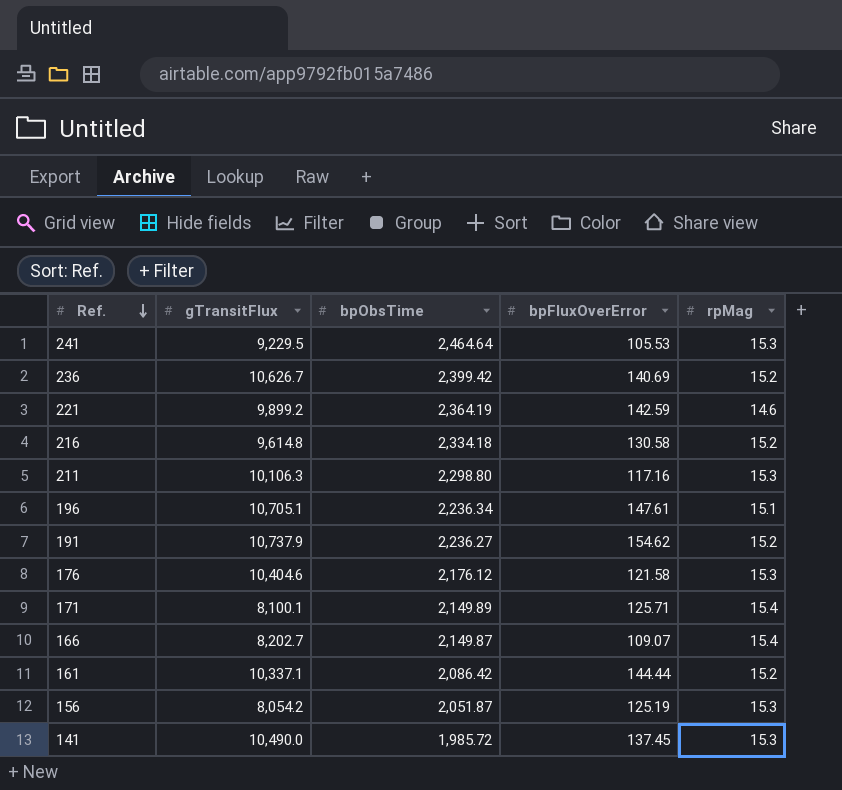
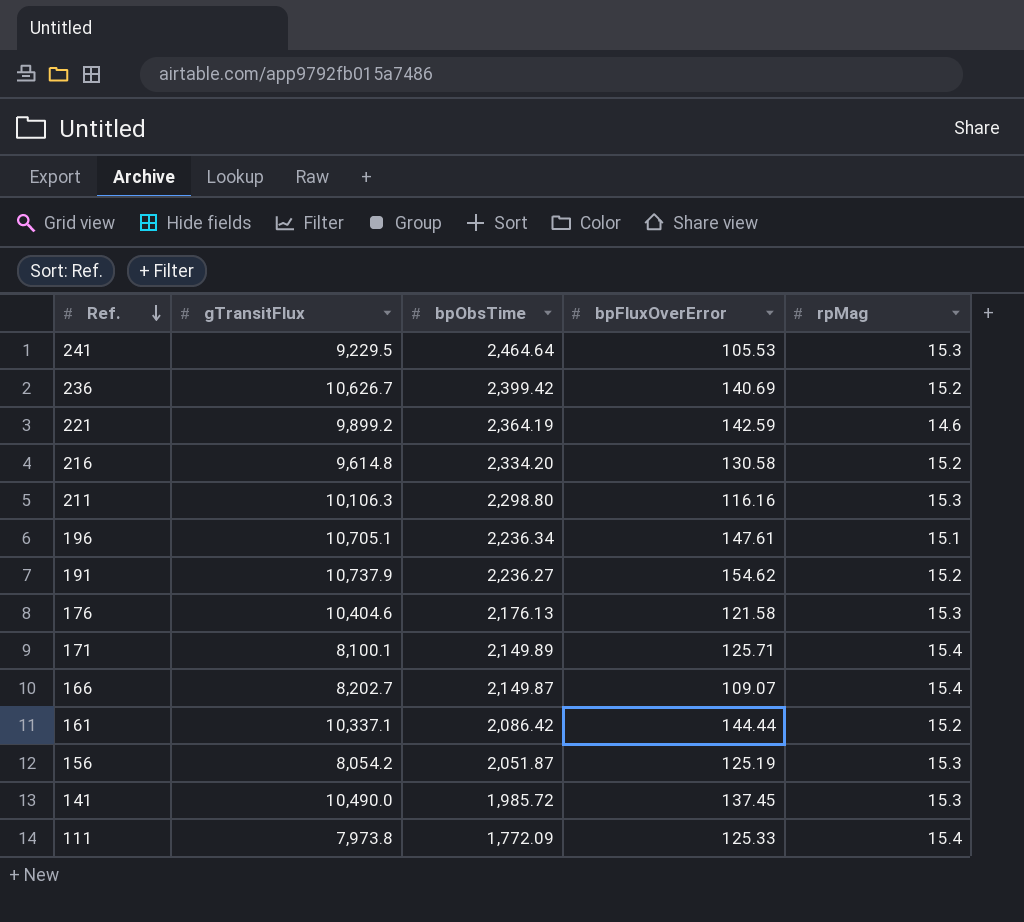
216 | bpObsTime: 2,334.18 -> 2,334.20
211 | bpFluxOverError: 117.16 -> 116.16
176 | bpObsTime: 2,176.12 -> 2,176.13
row 111: none -> 7,973.8 | 1,772.09 | 125.33 | 15.4

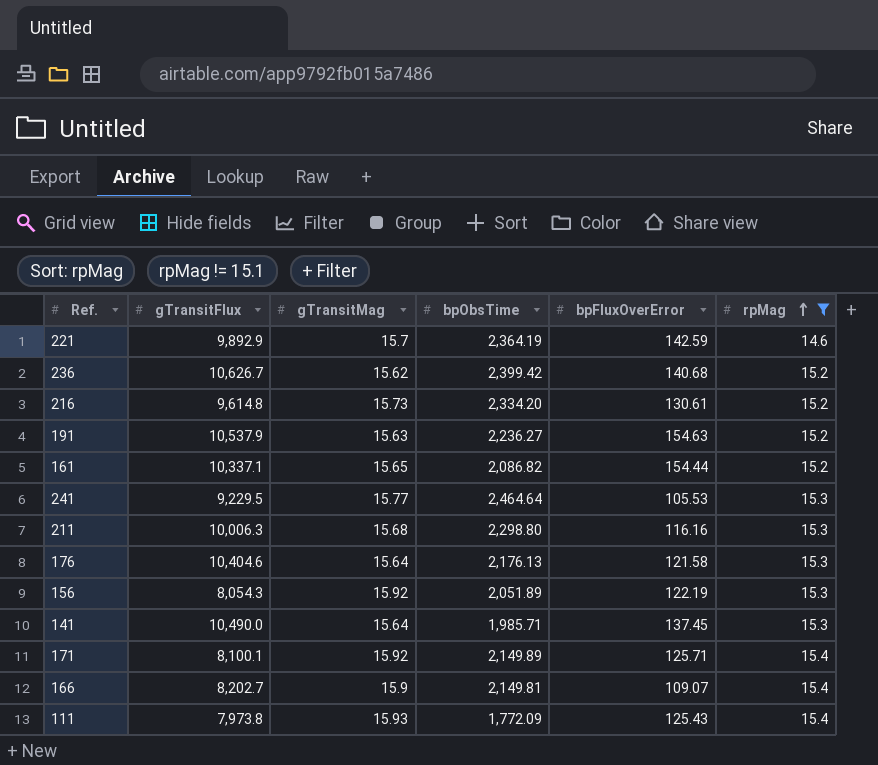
filter: none -> rpMag != 15.1
row order: Ref. descending -> rpMag ascending
column gTransitMag | position: none -> 3
221 | gTransitFlux: 9,899.2 -> 9,892.9
236 | bpFluxOverError: 140.69 -> 140.68
216 | bpFluxOverError: 130.58 -> 130.61
191 | gTransitFlux: 10,737.9 -> 10,537.9
191 | bpFluxOverError: 154.62 -> 154.63
161 | bpObsTime: 2,086.42 -> 2,086.82
161 | bpFluxOverError: 144.44 -> 154.44
211 | gTransitFlux: 10,106.3 -> 10,006.3
156 | gTransitFlux: 8,054.2 -> 8,054.3
156 | bpObsTime: 2,051.87 -> 2,051.89
156 | bpFluxOverError: 125.19 -> 122.19
141 | bpObsTime: 1,985.72 -> 1,985.71
166 | bpObsTime: 2,149.87 -> 2,149.81
111 | bpFluxOverError: 125.33 -> 125.43

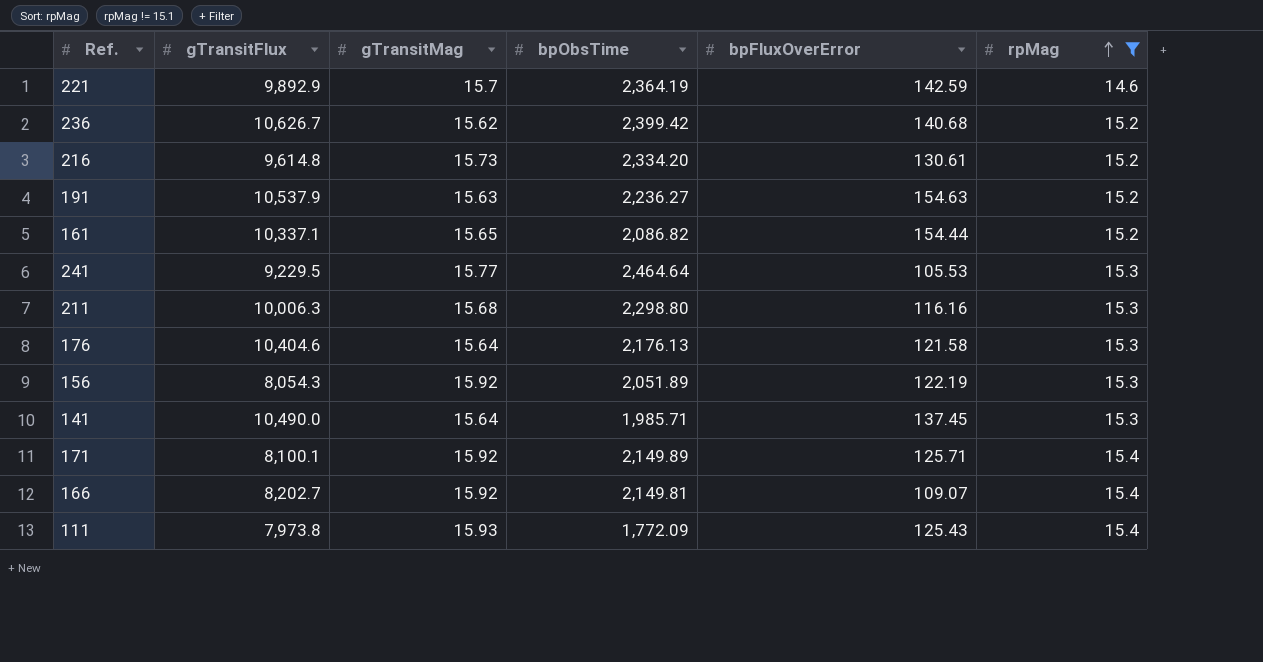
166 | gTransitMag: 15.9 -> 15.92

